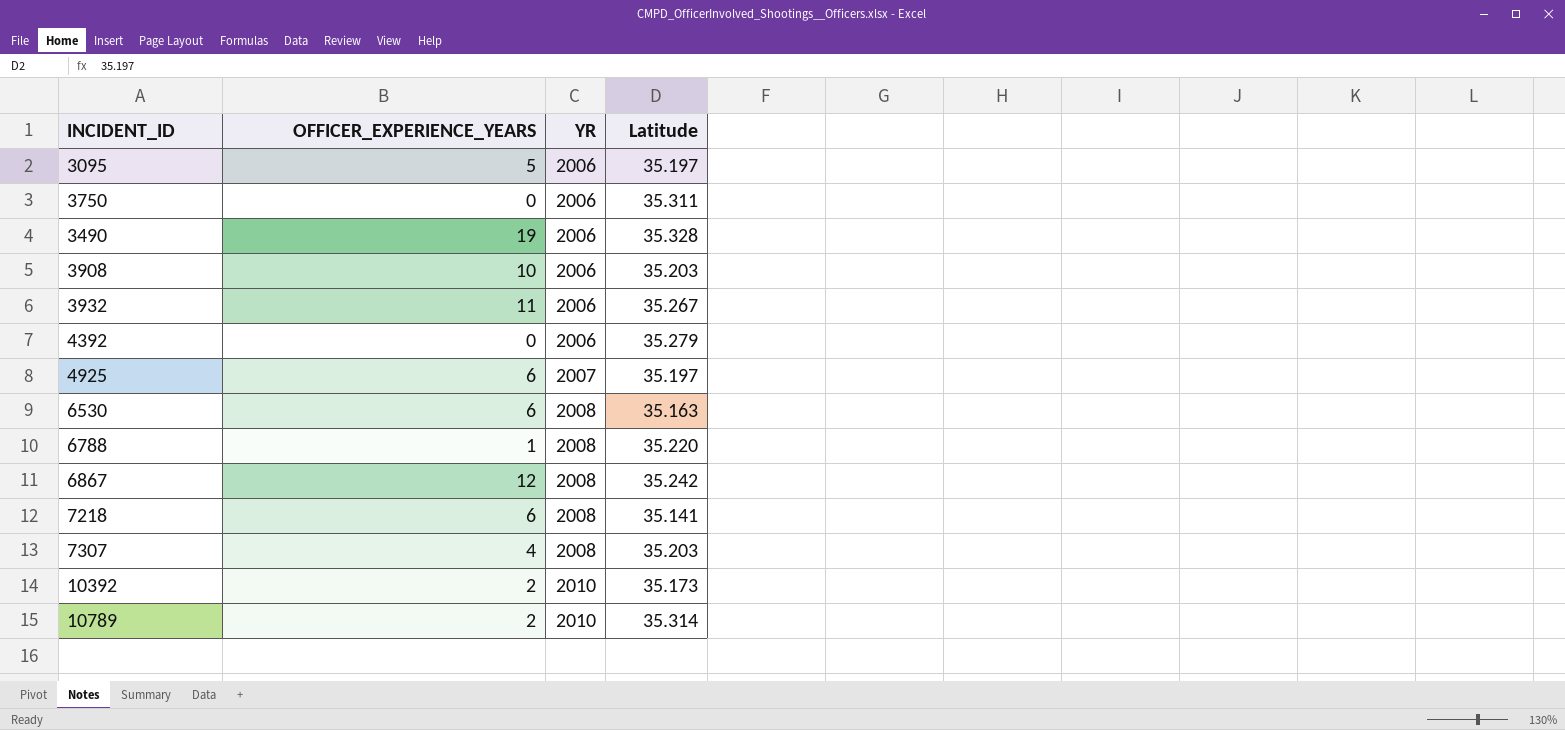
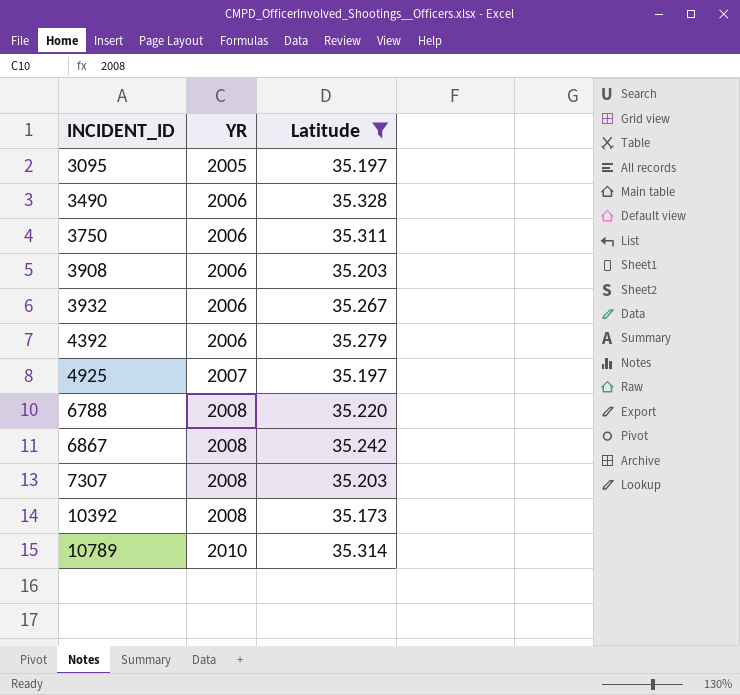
filter: none -> Latitude >= 35.173
row order: YR ascending -> INCIDENT_ID ascending
column OFFICER_EXPERIENCE_YEARS | position: 2 -> none
3095 | YR: 2006 -> 2005
10392 | YR: 2010 -> 2008

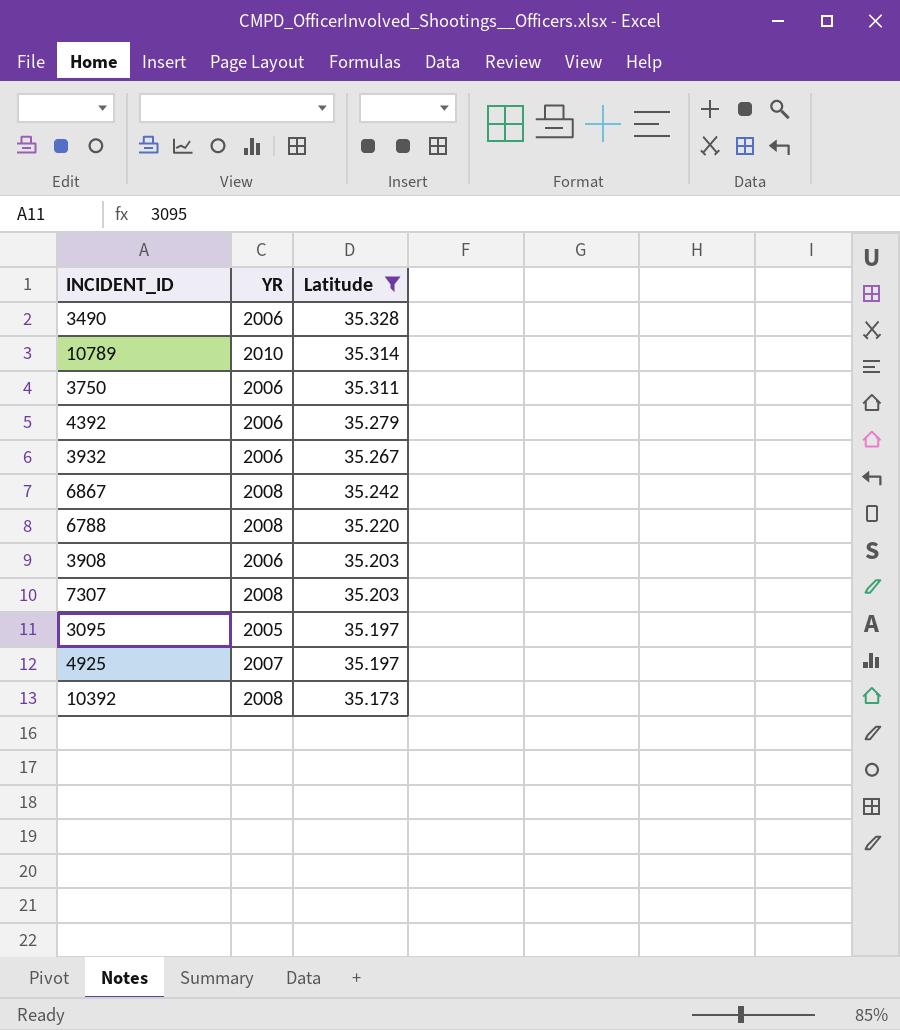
row order: INCIDENT_ID ascending -> Latitude descending

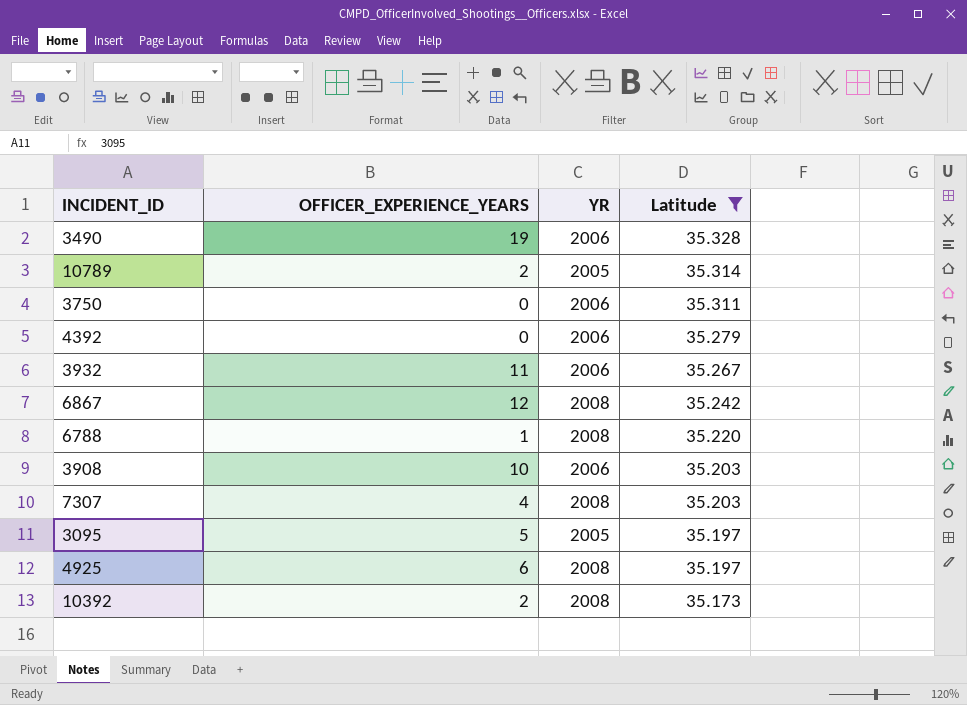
column OFFICER_EXPERIENCE_YEARS | position: none -> 2
10789 | YR: 2010 -> 2005
4925 | YR: 2007 -> 2008

